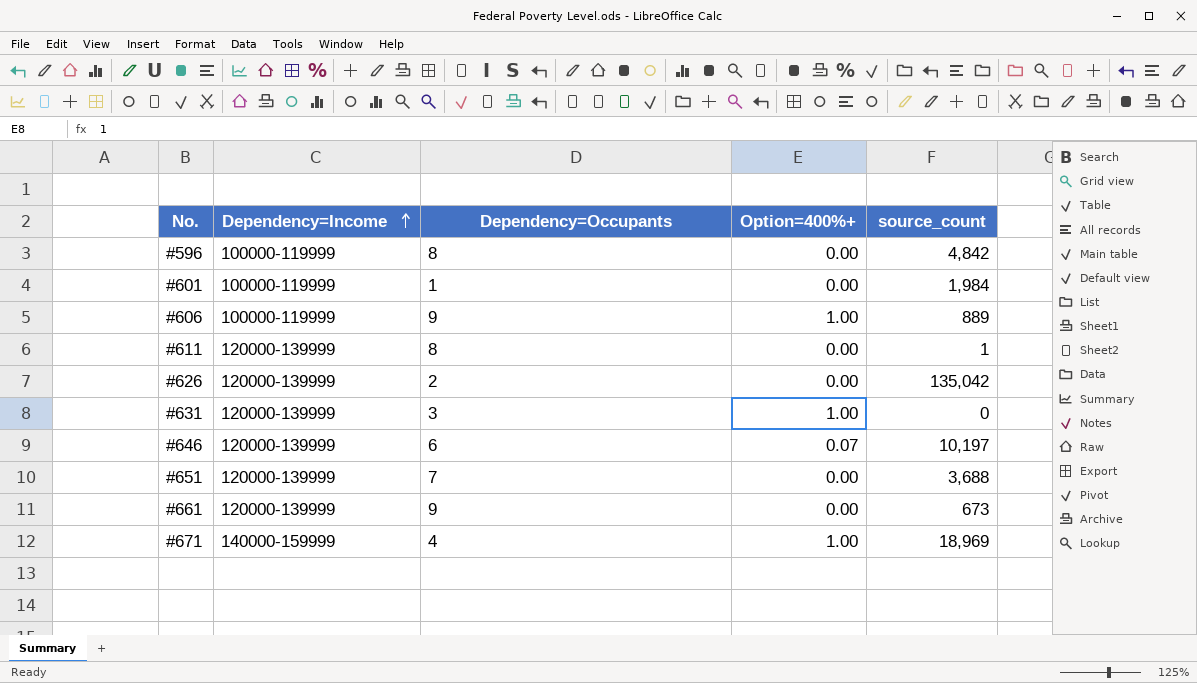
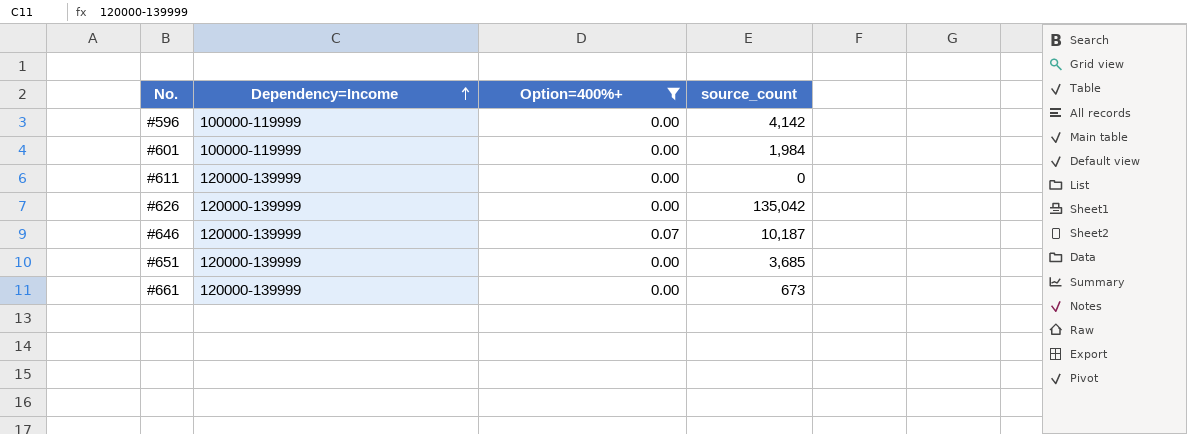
filter: none -> Option=400%+ != 1.00
column Dependency=Occupants | position: 3 -> none
#596 | source_count: 4,842 -> 4,142
#611 | source_count: 1 -> 0
#646 | source_count: 10,197 -> 10,187
#651 | source_count: 3,688 -> 3,685

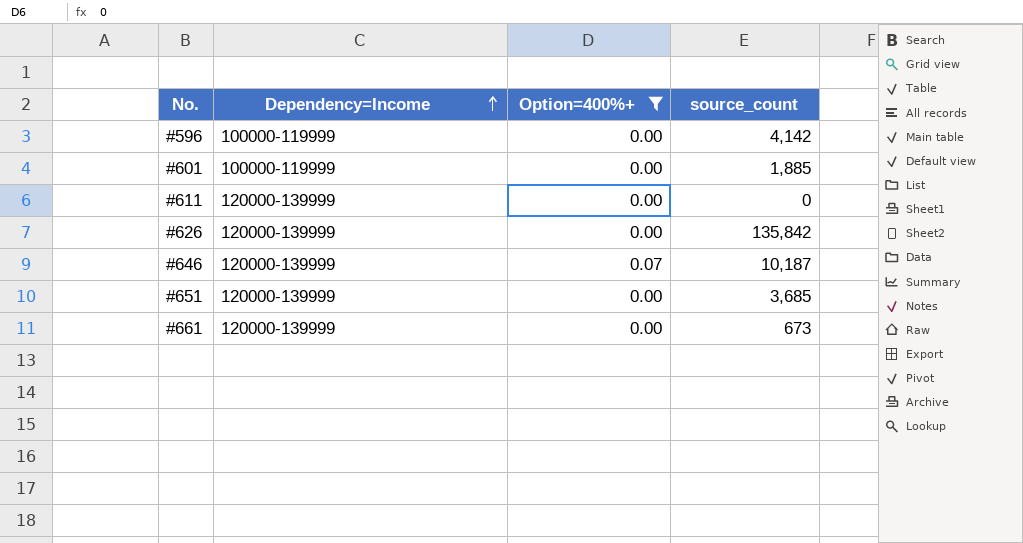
#601 | source_count: 1,984 -> 1,885
#626 | source_count: 135,042 -> 135,842

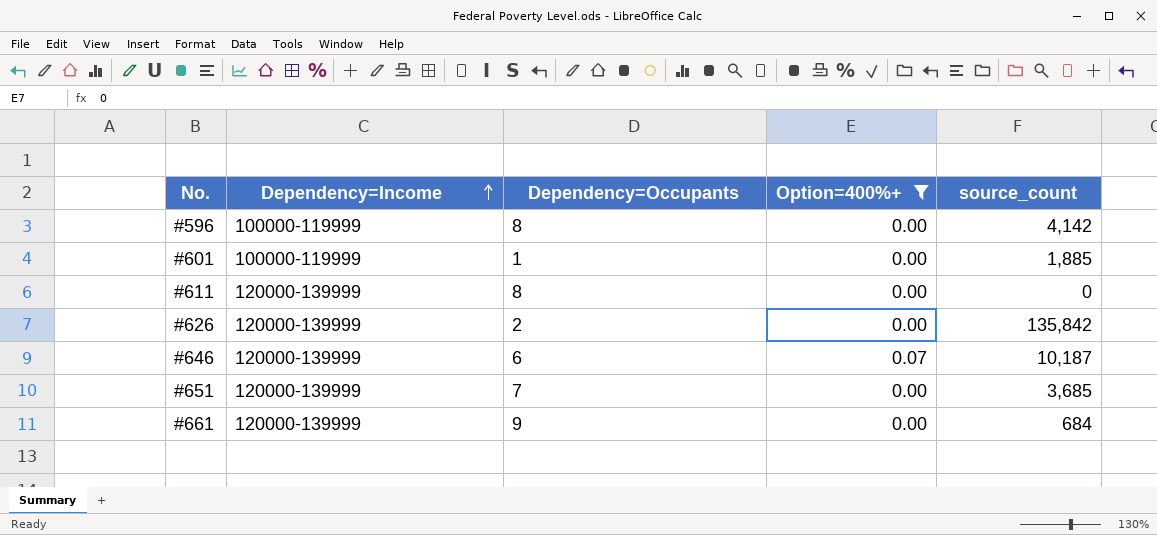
column Dependency=Occupants | position: none -> 3
#661 | source_count: 673 -> 684

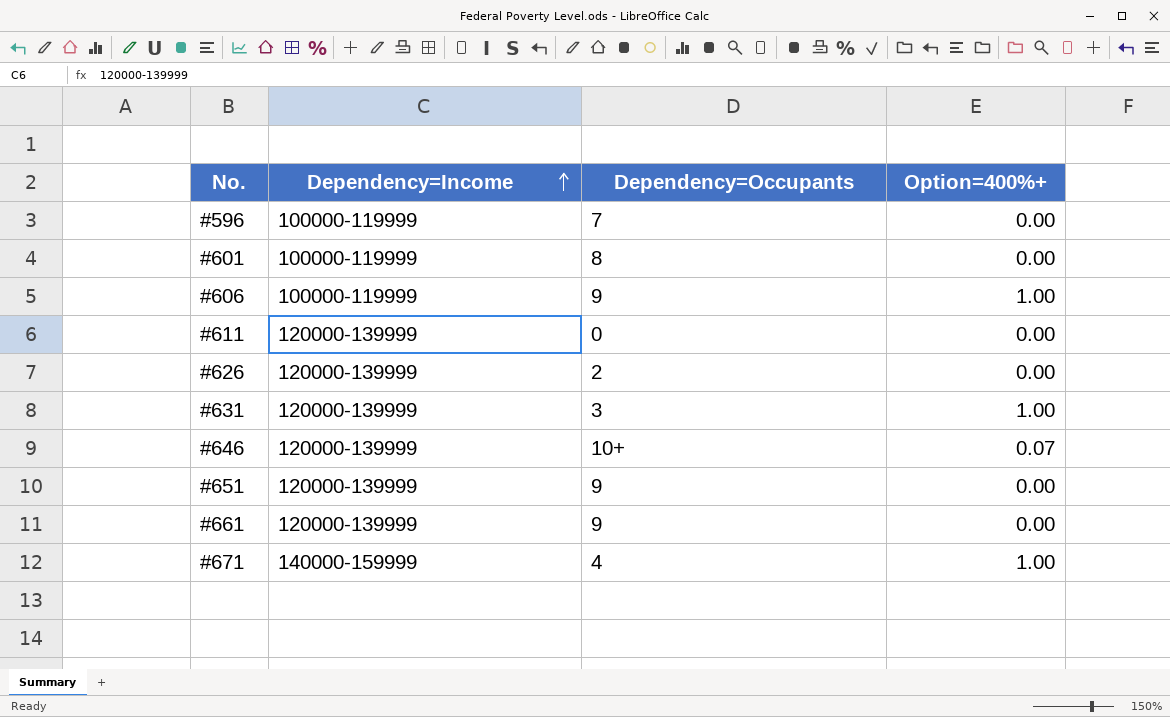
filter: Option=400%+ != 1.00 -> none
column source_count | position: 5 -> none
#596 | Dependency=Occupants: 8 -> 7
#601 | Dependency=Occupants: 1 -> 8
#611 | Dependency=Occupants: 8 -> 0
#646 | Dependency=Occupants: 6 -> 10+
#651 | Dependency=Occupants: 7 -> 9

